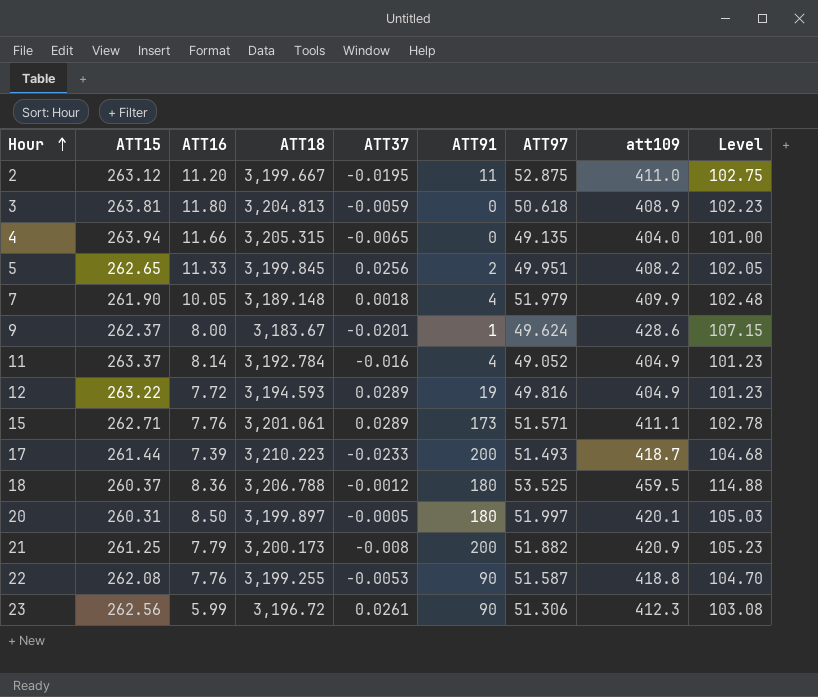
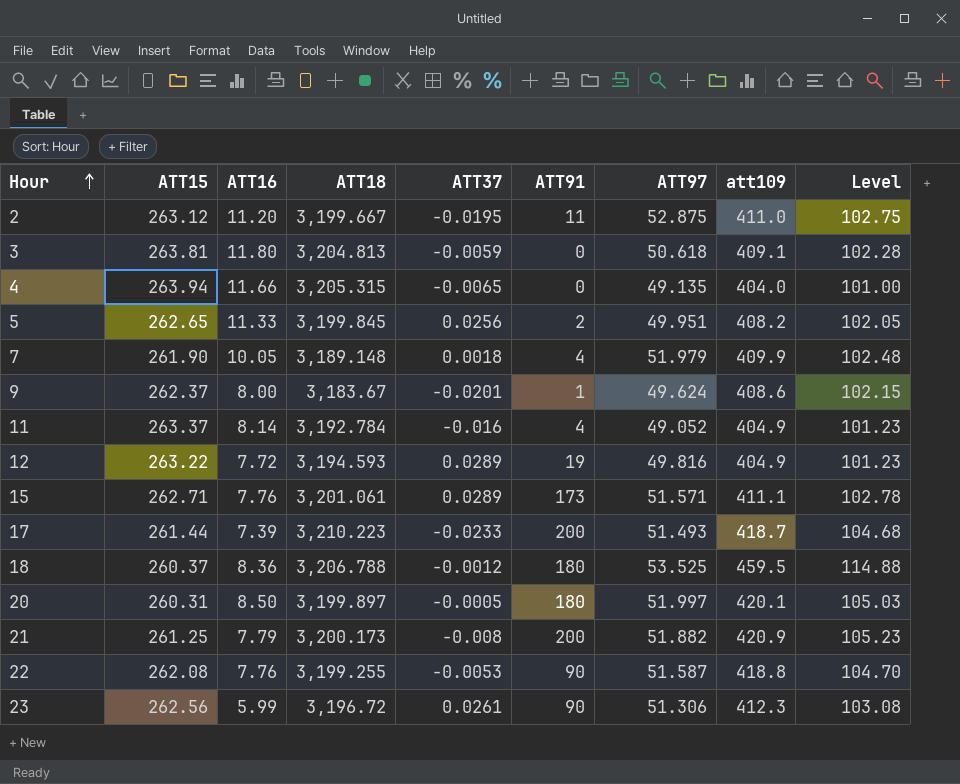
3 | att109: 408.9 -> 409.1
3 | Level: 102.23 -> 102.28
9 | att109: 428.6 -> 408.6
9 | Level: 107.15 -> 102.15

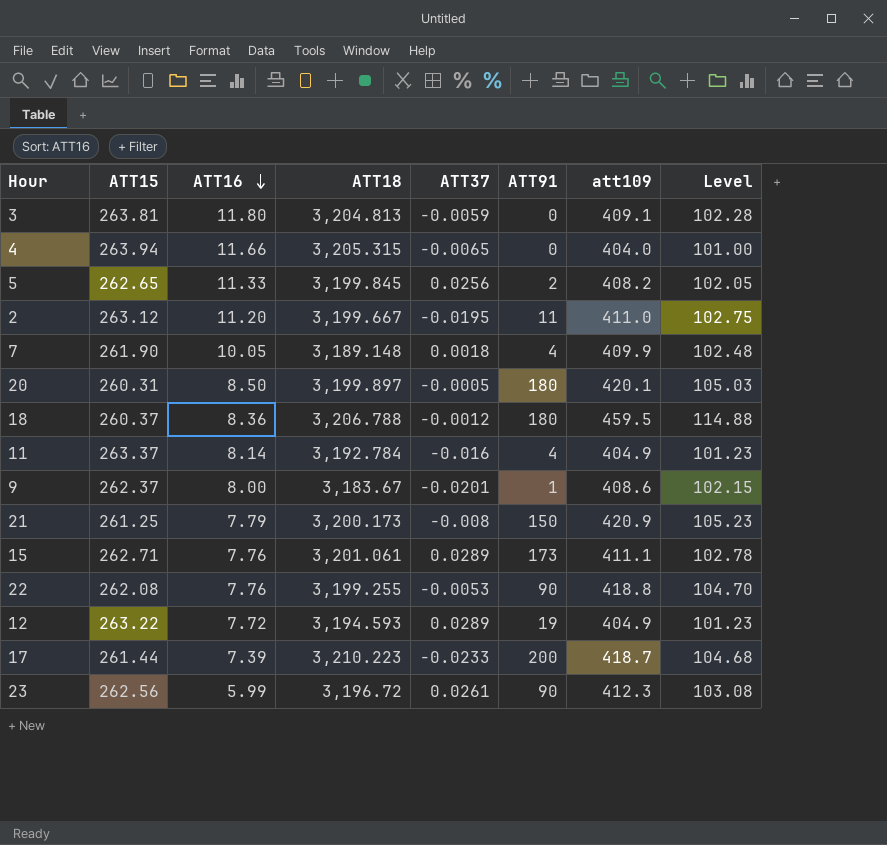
row order: Hour ascending -> ATT16 descending
column ATT97 | position: 7 -> none
21 | ATT91: 200 -> 150

